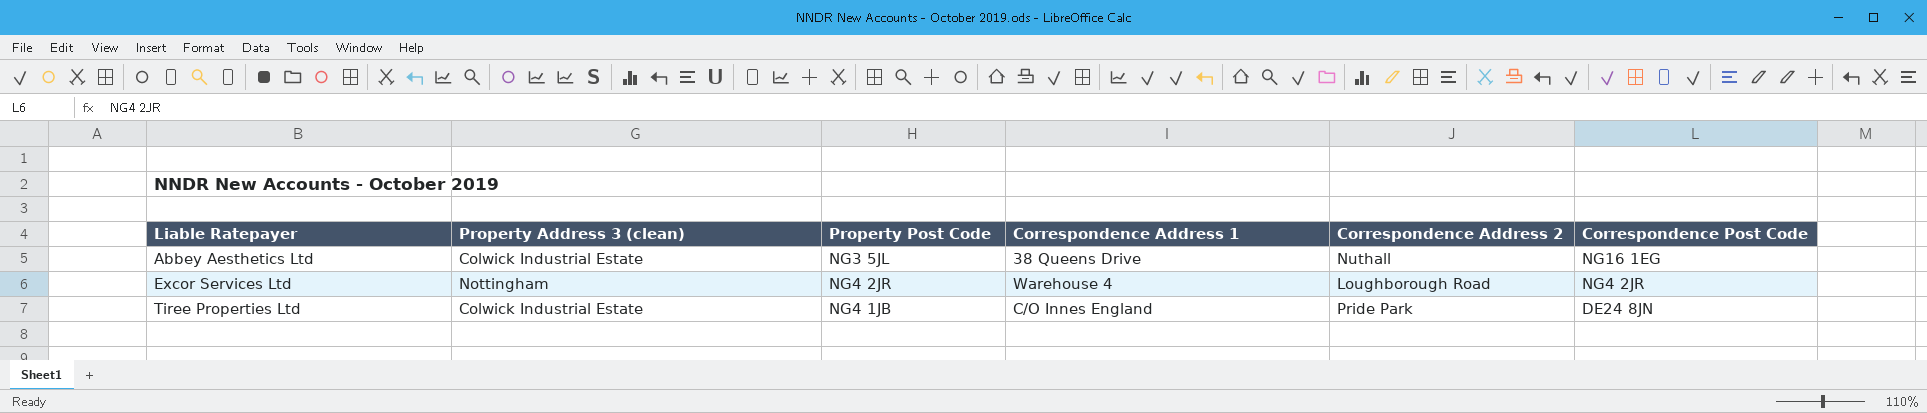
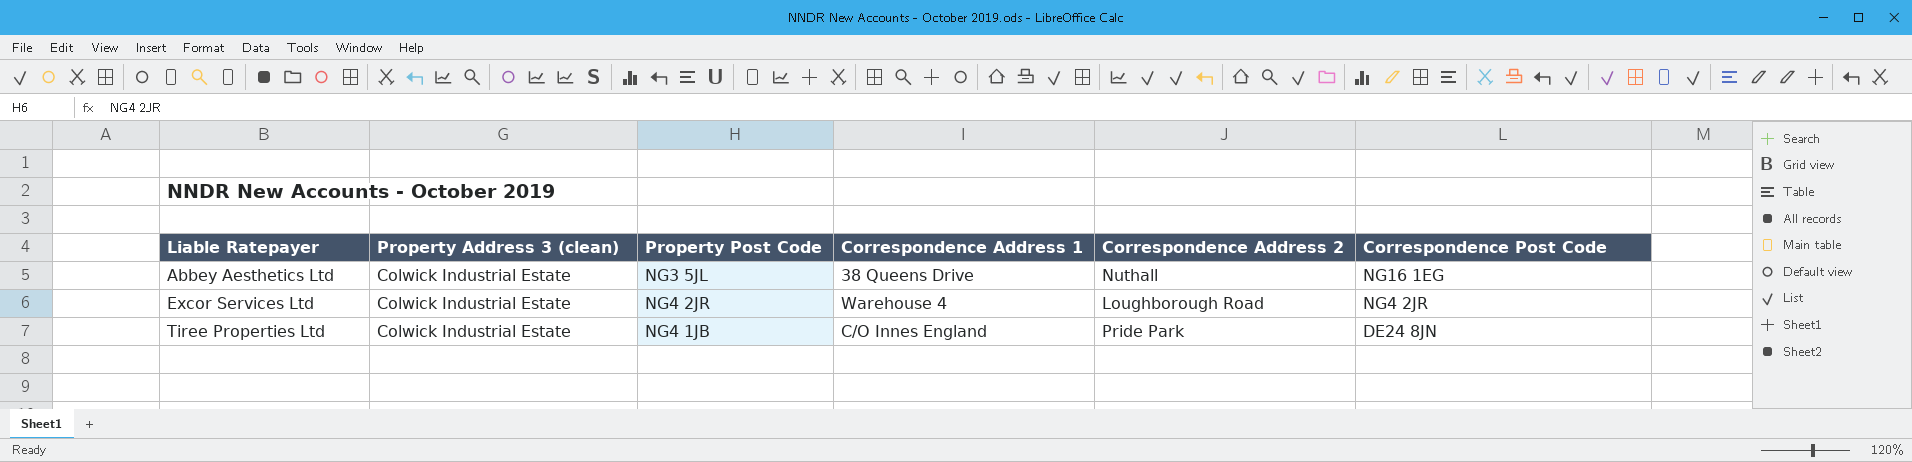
Excor Services Ltd | Property Address 3 (clean): Nottingham -> Colwick Industrial Estate

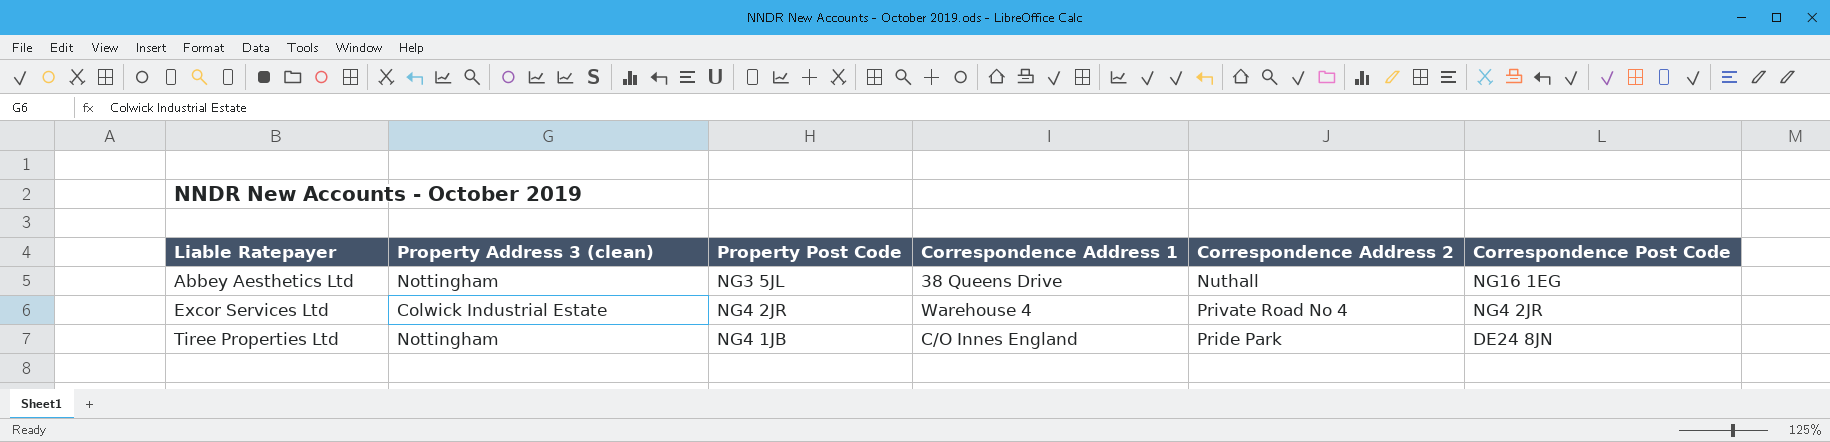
Abbey Aesthetics Ltd | Property Address 3 (clean): Colwick Industrial Estate -> Nottingham
Excor Services Ltd | Correspondence Address 2: Loughborough Road -> Private Road No 4
Tiree Properties Ltd | Property Address 3 (clean): Colwick Industrial Estate -> Nottingham

